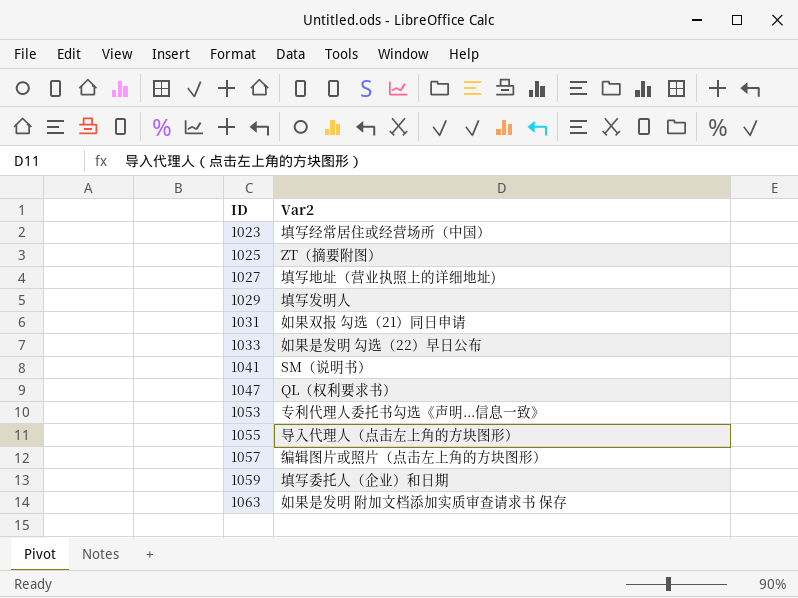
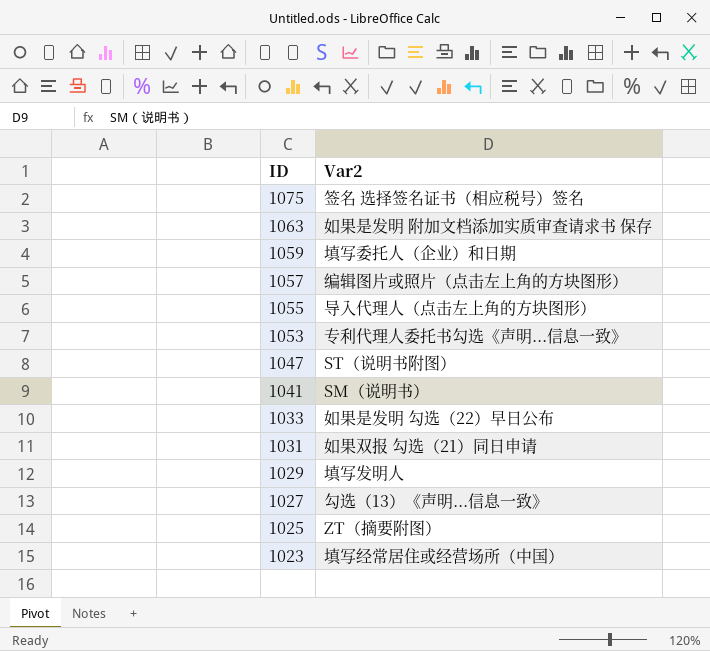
row order: ID ascending -> ID descending
row 1075: none -> 签名 选择签名证书（相应税号）签名
1047 | Var2: QL（权利要求书） -> ST（说明书附图）
1027 | Var2: 填写地址（营业执照上的详细地址) -> 勾选（13）《声明...信息一致》

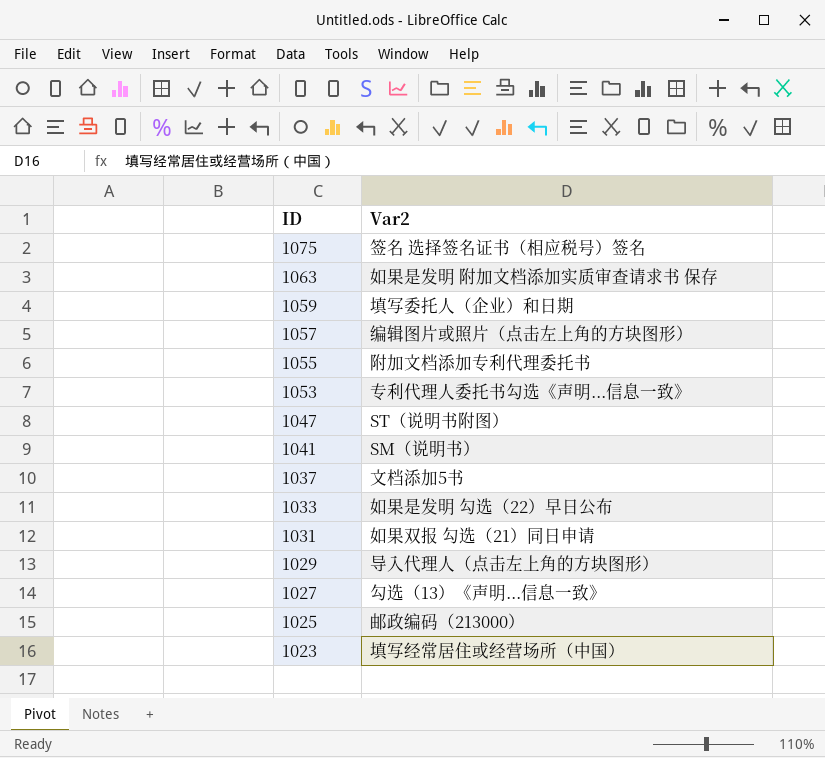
1055 | Var2: 导入代理人（点击左上角的方块图形） -> 附加文档添加专利代理委托书
row 1037: none -> 文档添加5书
1029 | Var2: 填写发明人 -> 导入代理人（点击左上角的方块图形）
1025 | Var2: ZT（摘要附图） -> 邮政编码（213000）

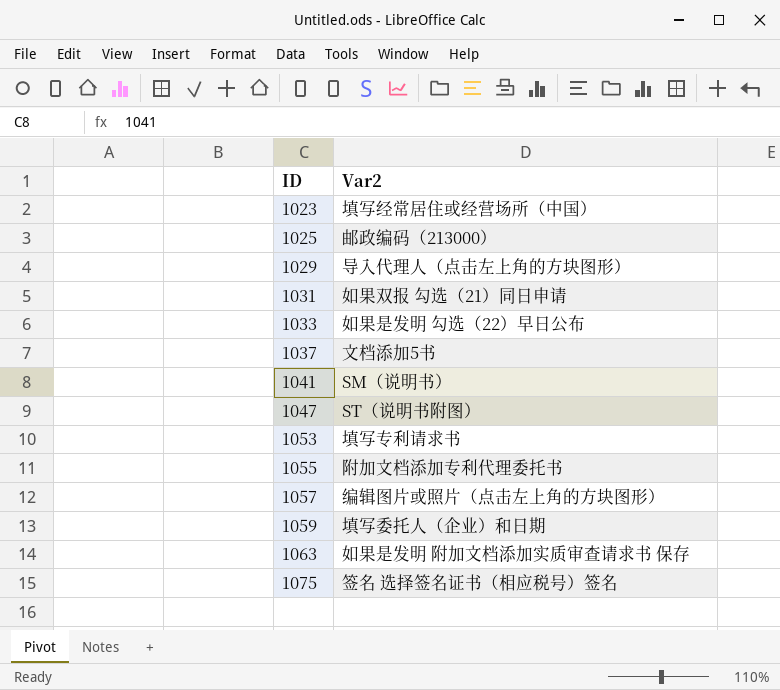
row order: ID descending -> ID ascending
row 1027: 勾选（13）《声明...信息一致》 -> none
1053 | Var2: 专利代理人委托书勾选《声明...信息一致》 -> 填写专利请求书

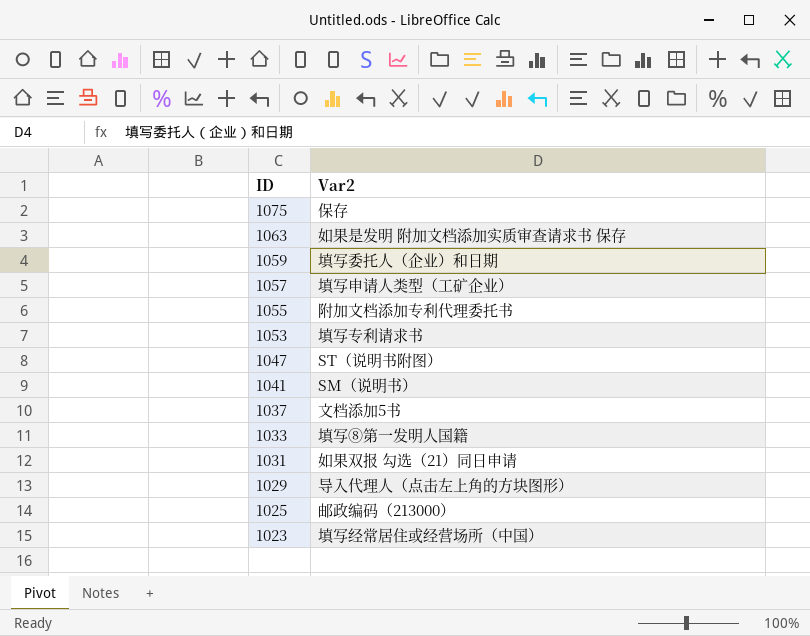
row order: ID ascending -> ID descending
1075 | Var2: 签名 选择签名证书（相应税号）签名 -> 保存
1057 | Var2: 编辑图片或照片（点击左上角的方块图形） -> 填写申请人类型（工矿企业）
1033 | Var2: 如果是发明 勾选（22）早日公布 -> 填写⑧第一发明人国籍

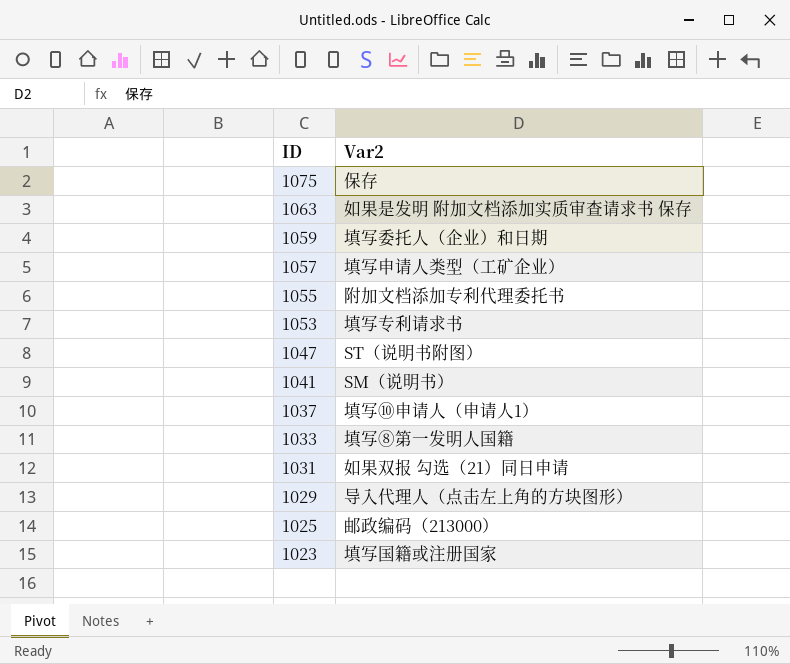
1037 | Var2: 文档添加5书 -> 填写⑩申请人（申请人1）
1023 | Var2: 填写经常居住或经营场所（中国） -> 填写国籍或注册国家

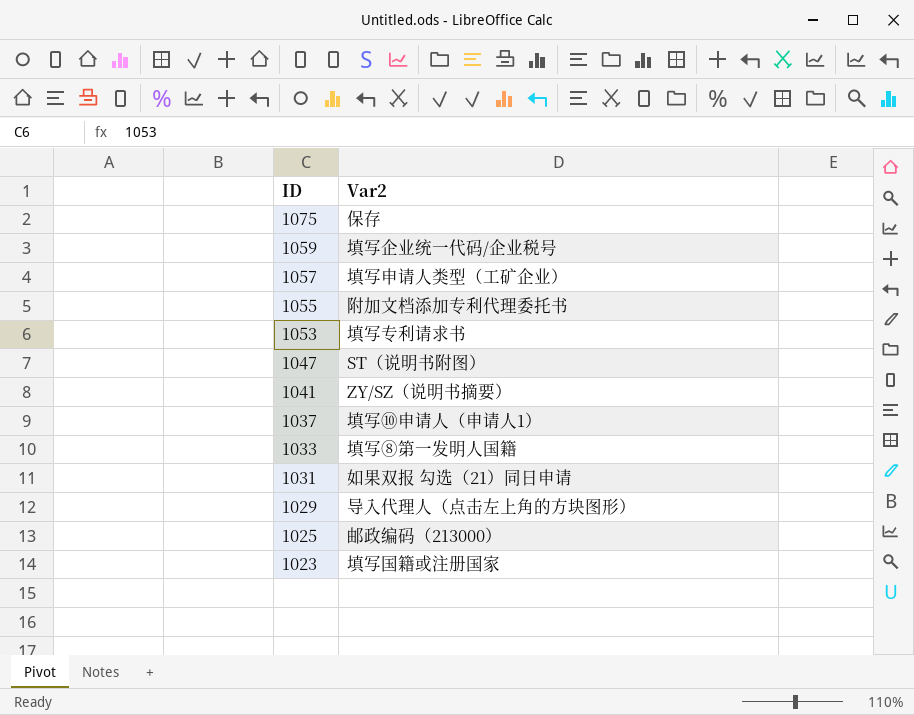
row 1063: 如果是发明 附加文档添加实质审查请求书 保存 -> none
1059 | Var2: 填写委托人（企业）和日期 -> 填写企业统一代码/企业税号
1041 | Var2: SM（说明书） -> ZY/SZ（说明书摘要）

